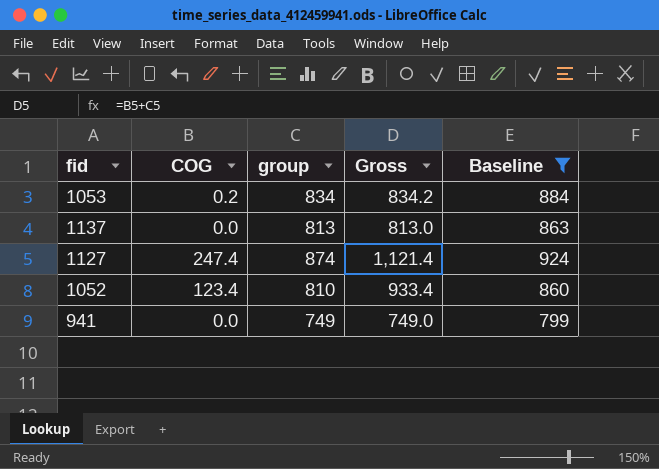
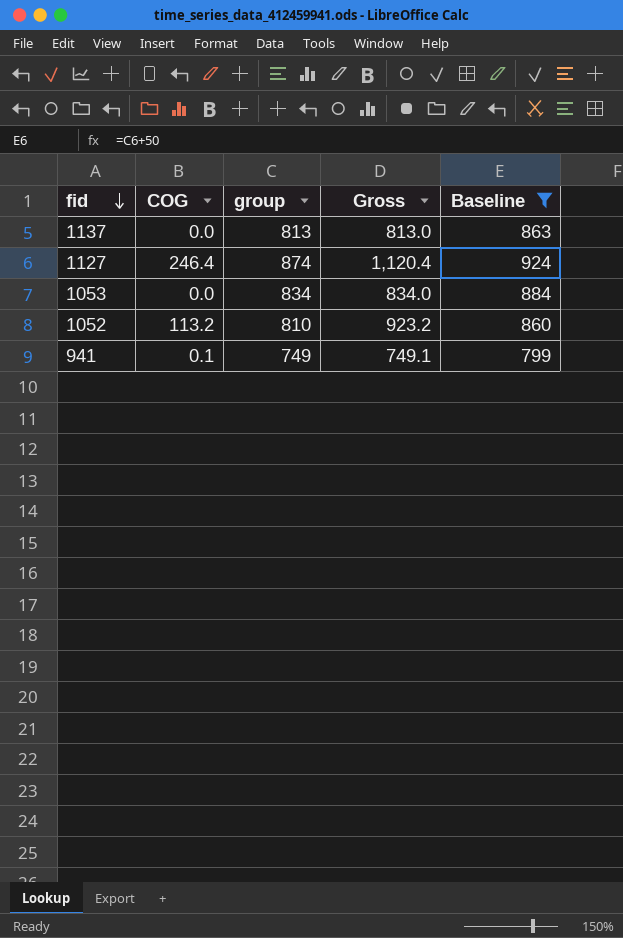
row order: none -> fid descending
1127 | COG: 247.4 -> 246.4
1127 | Gross: 1,121.4 -> 1,120.4
1053 | COG: 0.2 -> 0.0
1053 | Gross: 834.2 -> 834.0
1052 | COG: 123.4 -> 113.2
1052 | Gross: 933.4 -> 923.2
941 | COG: 0.0 -> 0.1
941 | Gross: 749.0 -> 749.1

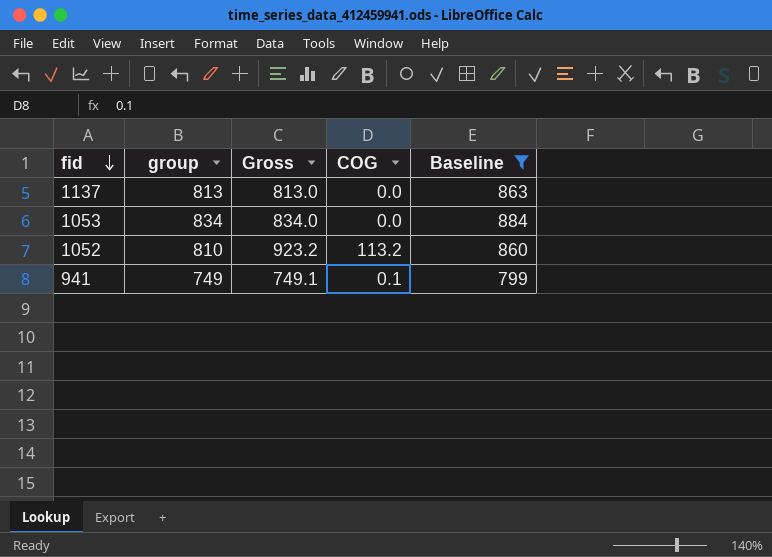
column COG | position: 2 -> 4
row 1127: 246.4 | 874 | 1,120.4 | 924 -> none

